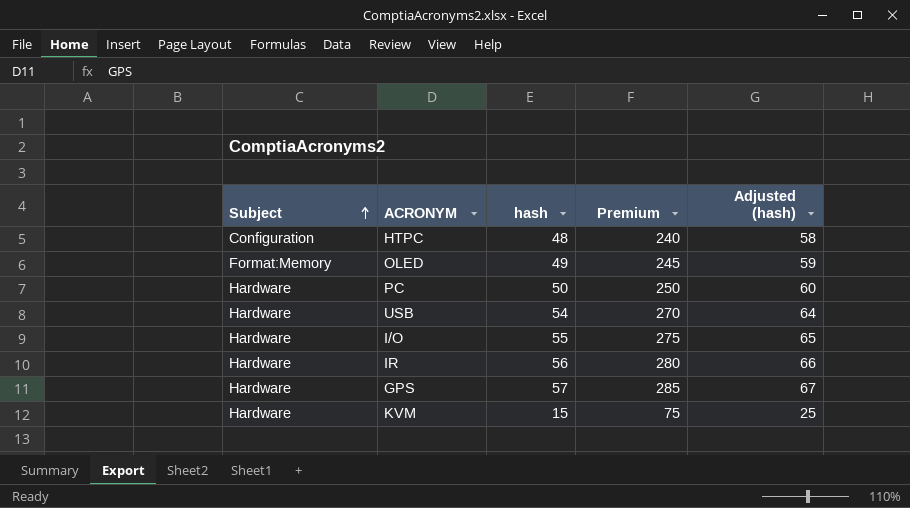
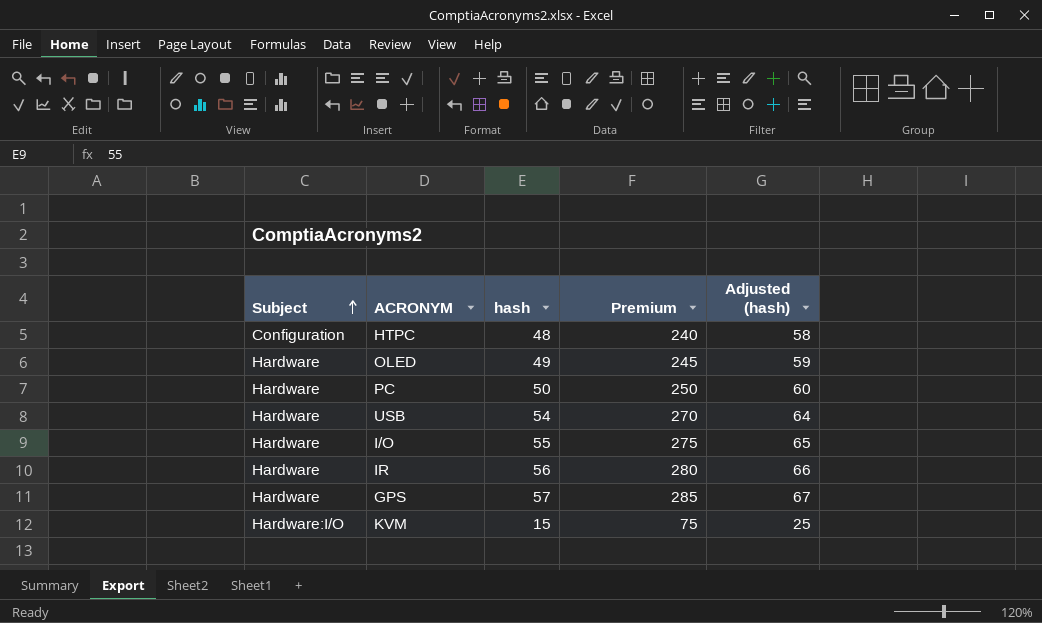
OLED | Subject: Format:Memory -> Hardware
KVM | Subject: Hardware -> Hardware:I/O

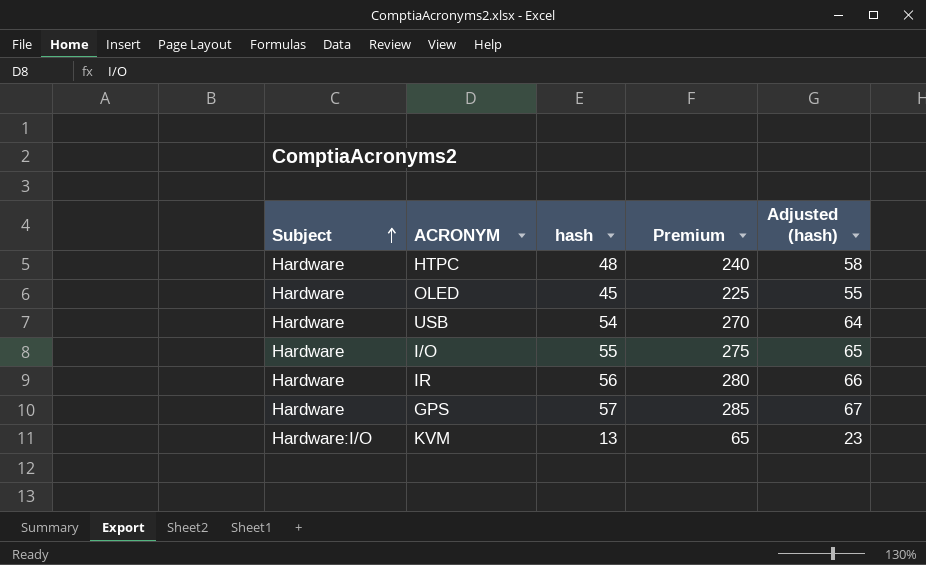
row PC: Hardware | 50 | 250 | 60 -> none
HTPC | Subject: Configuration -> Hardware
OLED | hash: 49 -> 45
OLED | Premium: 245 -> 225
OLED | Adjusted (hash): 59 -> 55
KVM | hash: 15 -> 13
KVM | Premium: 75 -> 65
KVM | Adjusted (hash): 25 -> 23

